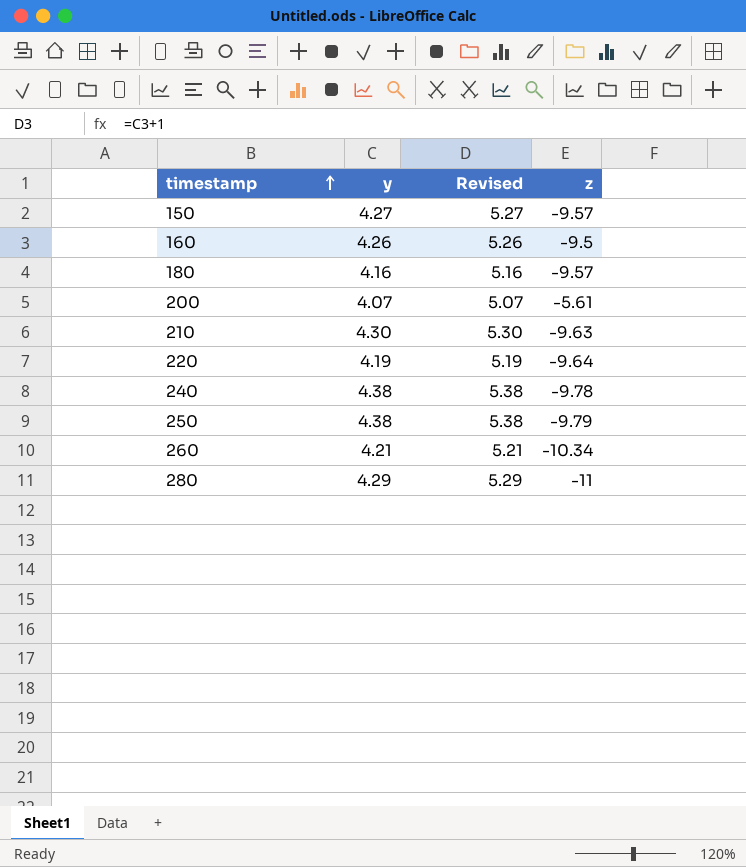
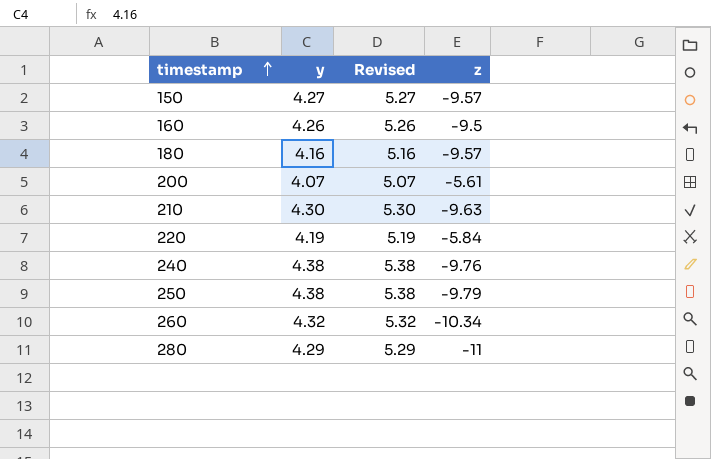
220 | z: -9.64 -> -5.84
240 | z: -9.78 -> -9.76
260 | y: 4.21 -> 4.32
260 | Revised: 5.21 -> 5.32

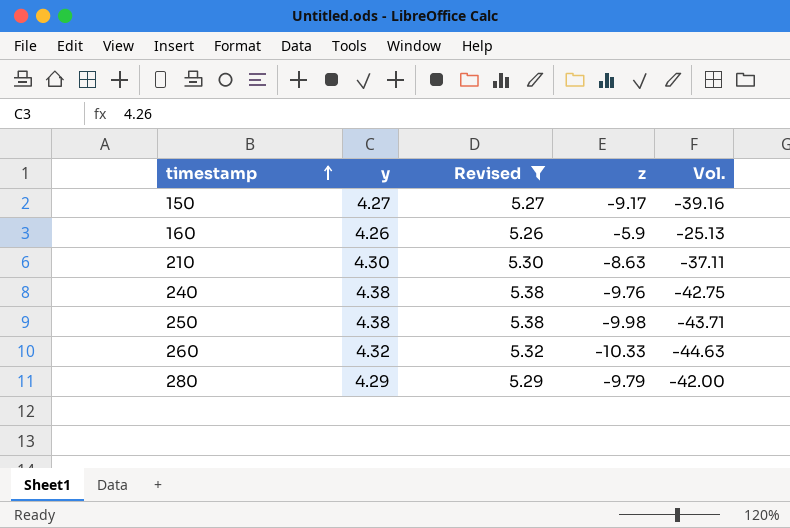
filter: none -> Revised >= 5.26
column Vol. | formula: none -> [y] * [z]
150 | z: -9.57 -> -9.17
160 | z: -9.5 -> -5.9
210 | z: -9.63 -> -8.63
250 | z: -9.79 -> -9.98
260 | z: -10.34 -> -10.33
280 | z: -11 -> -9.79

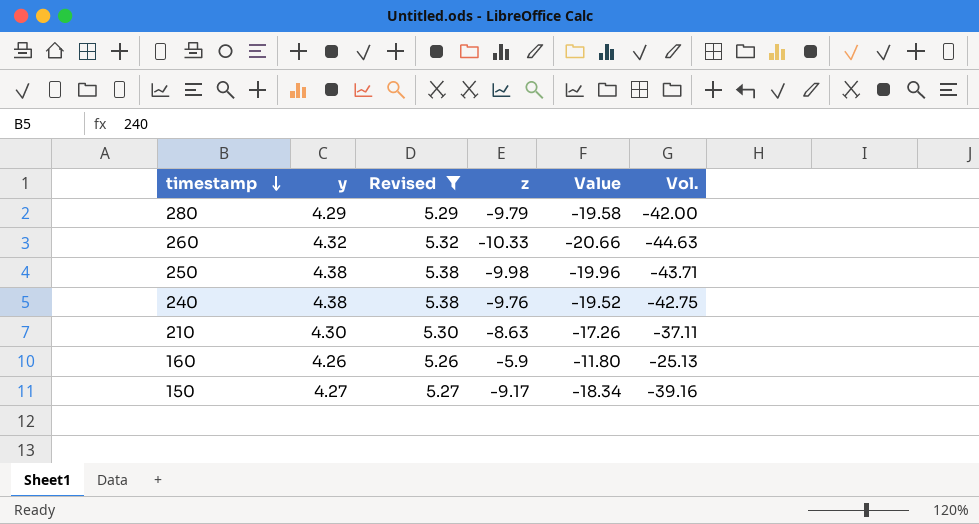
row order: timestamp ascending -> timestamp descending
column Value | formula: none -> [z] * 2

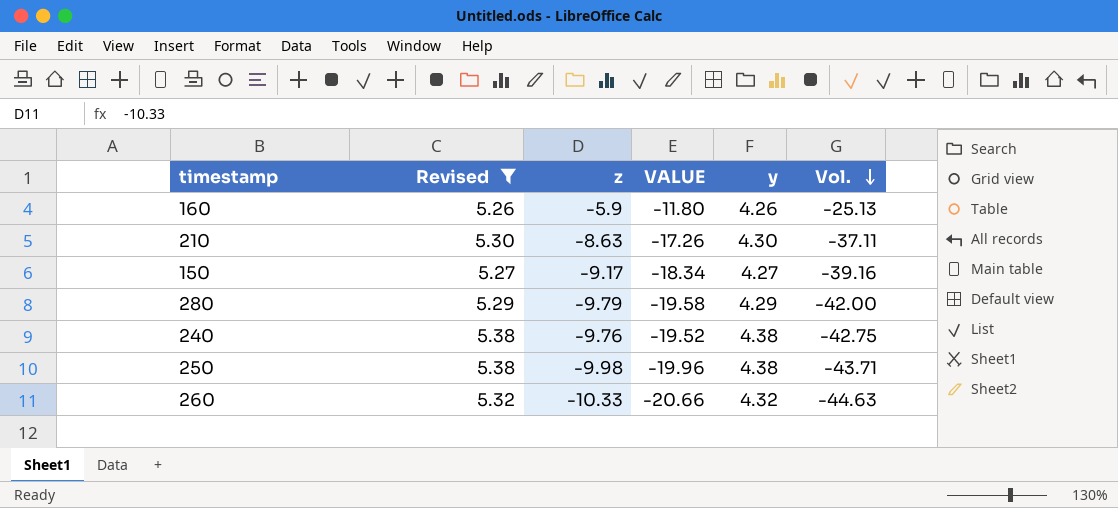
row order: timestamp descending -> Vol. descending
column name: Value -> VALUE
column y | position: 2 -> 5

